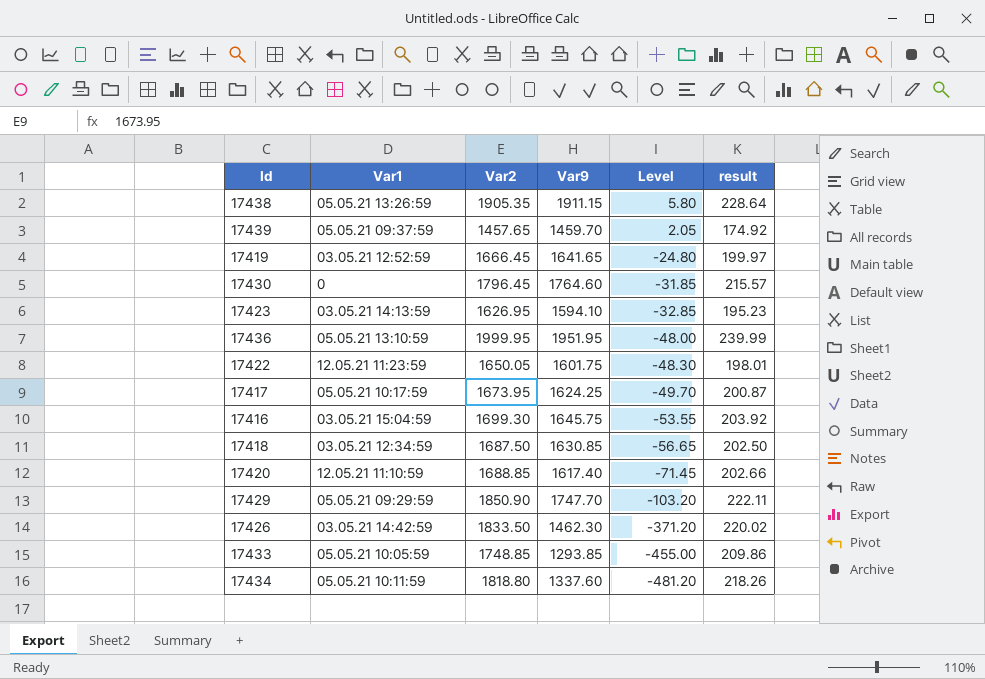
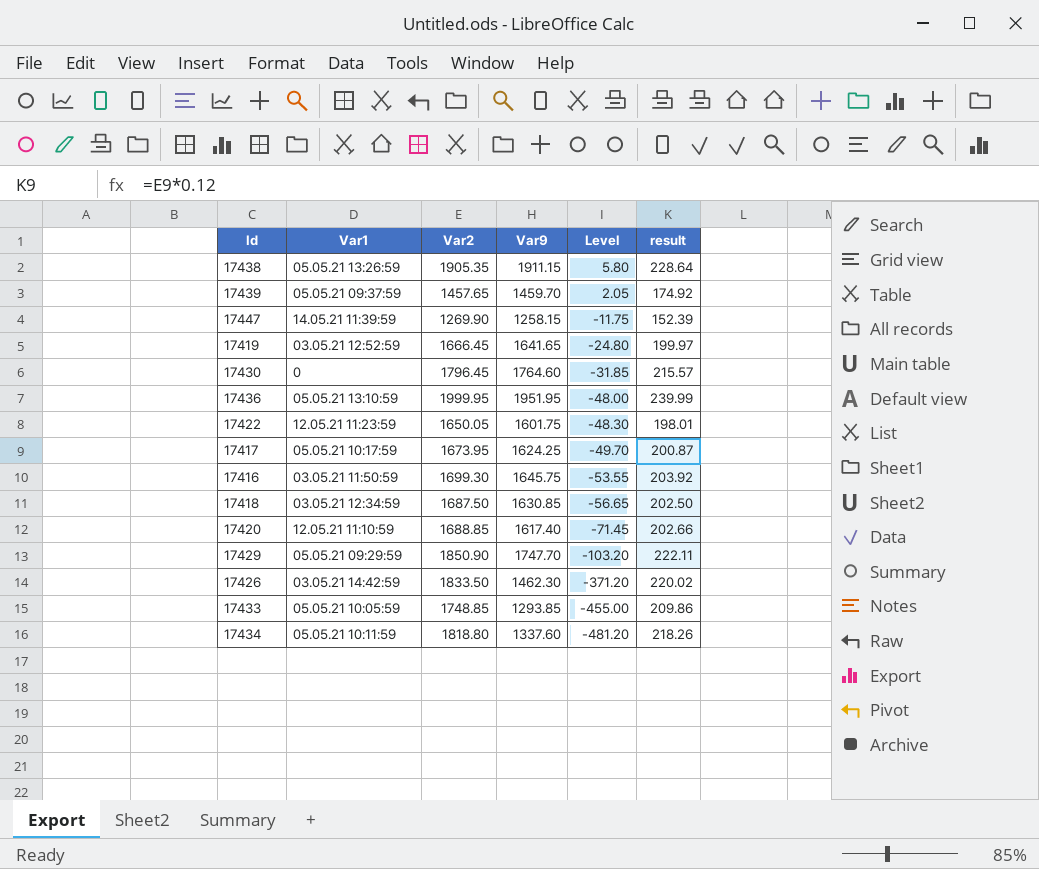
row 17423: 03.05.21 14:13:59 | 1626.95 | 1594.10 | -32.85 | 195.23 -> none
row 17447: none -> 14.05.21 11:39:59 | 1269.90 | 1258.15 | -11.75 | 152.39
17416 | Var1: 03.05.21 15:04:59 -> 03.05.21 11:50:59

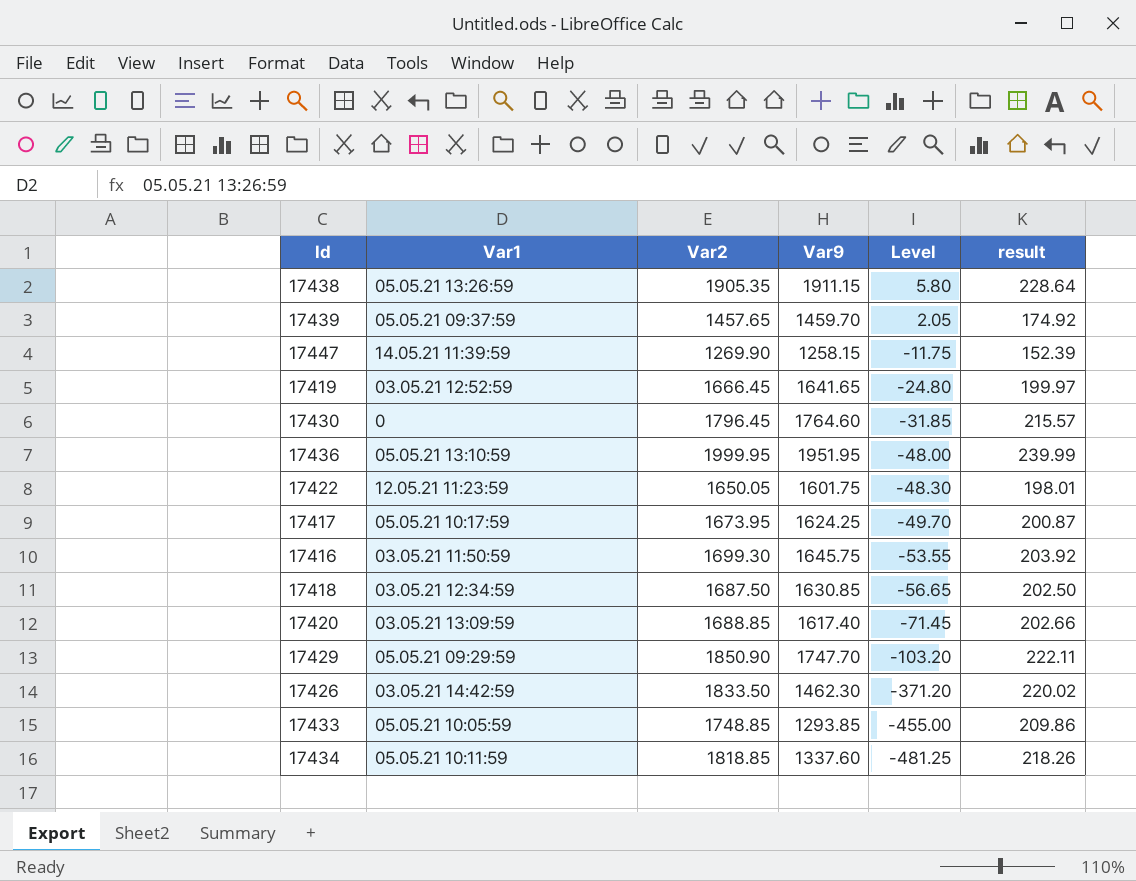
17420 | Var1: 12.05.21 11:10:59 -> 03.05.21 13:09:59
17434 | Var2: 1818.80 -> 1818.85
17434 | Level: -481.20 -> -481.25

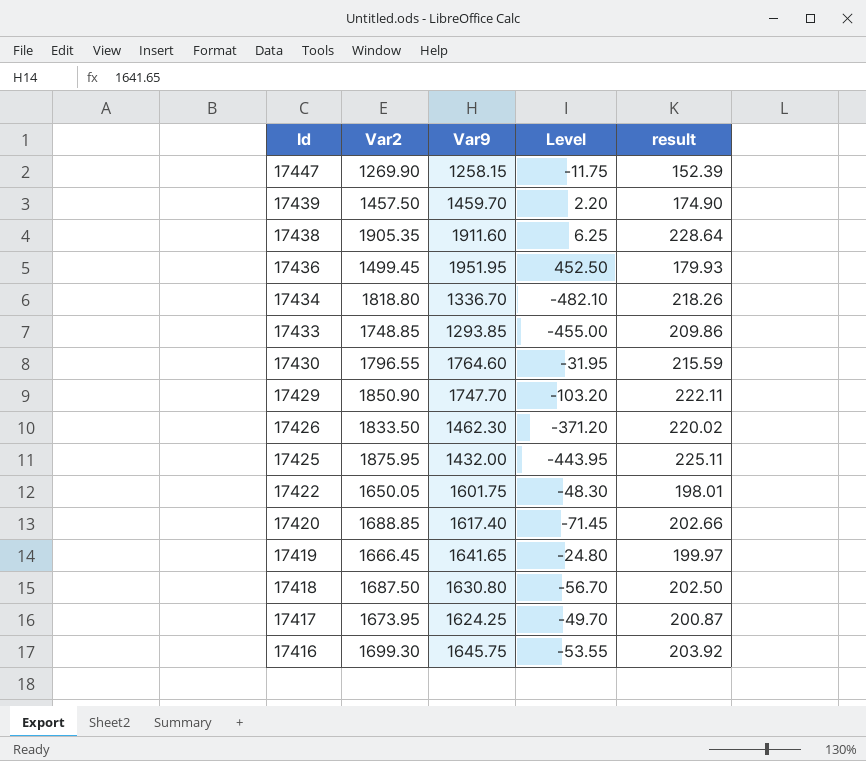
row order: Level descending -> Id descending
column Var1 | position: 2 -> none
17439 | Var2: 1457.65 -> 1457.50
17439 | Level: 2.05 -> 2.20
17439 | result: 174.92 -> 174.90
17438 | Var9: 1911.15 -> 1911.60
17438 | Level: 5.80 -> 6.25
17436 | Var2: 1999.95 -> 1499.45
17436 | Level: -48.00 -> 452.50
17436 | result: 239.99 -> 179.93
17434 | Var2: 1818.85 -> 1818.80
17434 | Var9: 1337.60 -> 1336.70
17434 | Level: -481.25 -> -482.10
17430 | Var2: 1796.45 -> 1796.55
17430 | Level: -31.85 -> -31.95
17430 | result: 215.57 -> 215.59
row 17425: none -> 1875.95 | 1432.00 | -443.95 | 225.11
17418 | Var9: 1630.85 -> 1630.80
17418 | Level: -56.65 -> -56.70

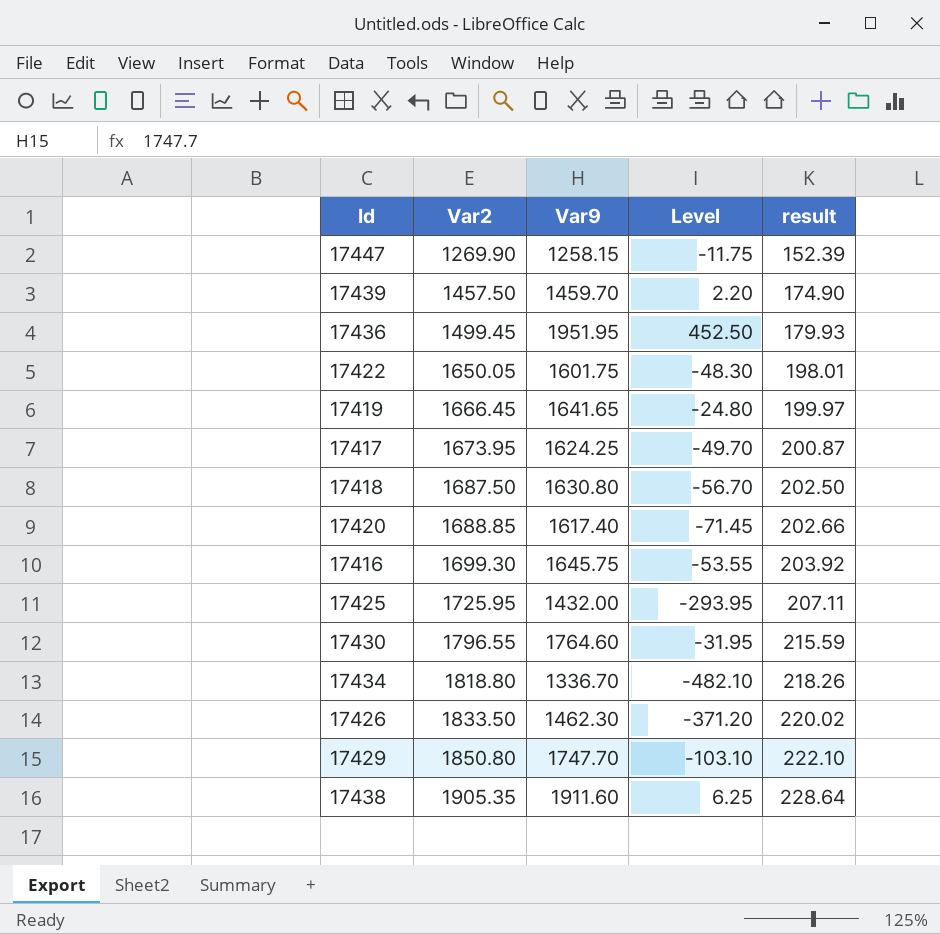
row order: Id descending -> Var2 ascending
row 17433: 1748.85 | 1293.85 | -455.00 | 209.86 -> none
17425 | Var2: 1875.95 -> 1725.95
17425 | Level: -443.95 -> -293.95
17425 | result: 225.11 -> 207.11
17429 | Var2: 1850.90 -> 1850.80
17429 | Level: -103.20 -> -103.10
17429 | result: 222.11 -> 222.10

